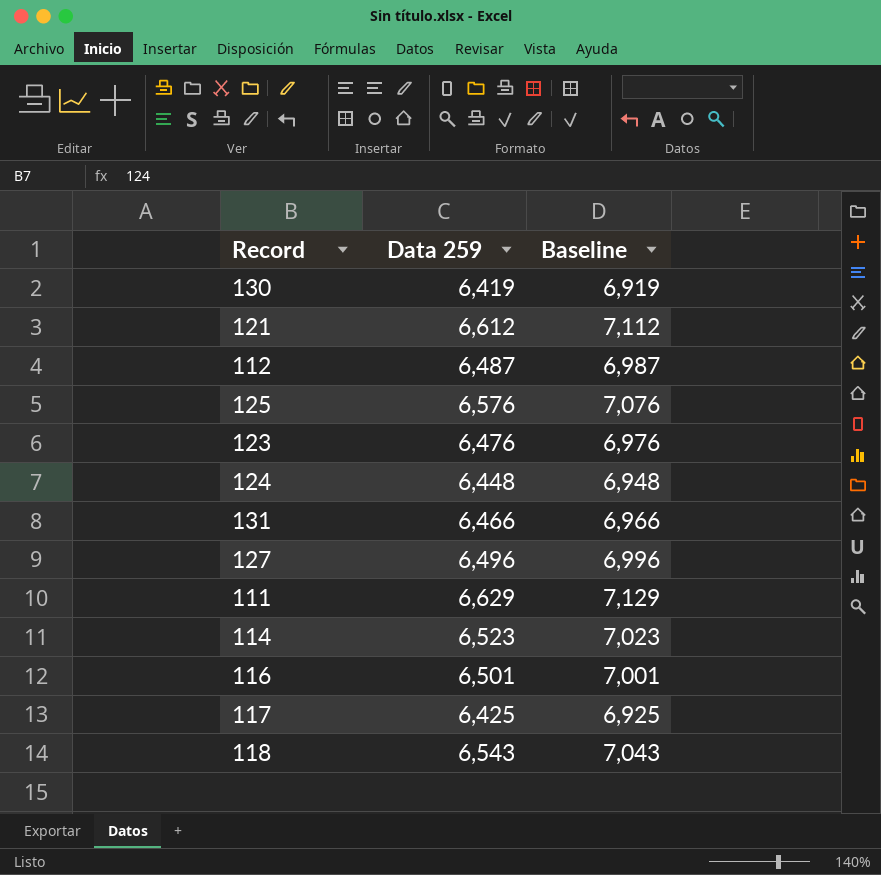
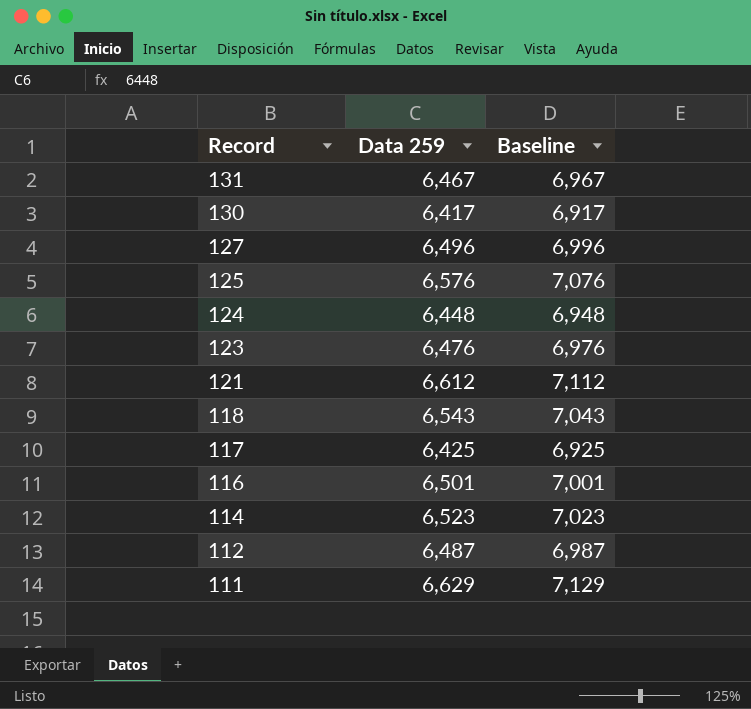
row order: none -> Record descending
131 | Data 259: 6,466 -> 6,467
131 | Baseline: 6,966 -> 6,967
130 | Data 259: 6,419 -> 6,417
130 | Baseline: 6,919 -> 6,917

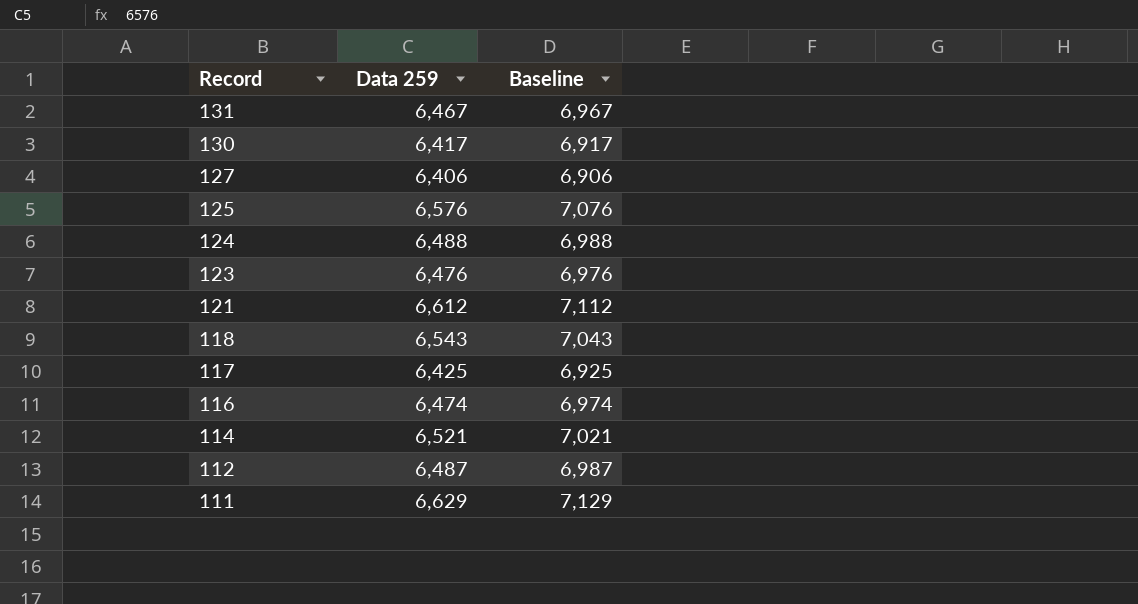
127 | Data 259: 6,496 -> 6,406
127 | Baseline: 6,996 -> 6,906
124 | Data 259: 6,448 -> 6,488
124 | Baseline: 6,948 -> 6,988
116 | Data 259: 6,501 -> 6,474
116 | Baseline: 7,001 -> 6,974
114 | Data 259: 6,523 -> 6,521
114 | Baseline: 7,023 -> 7,021

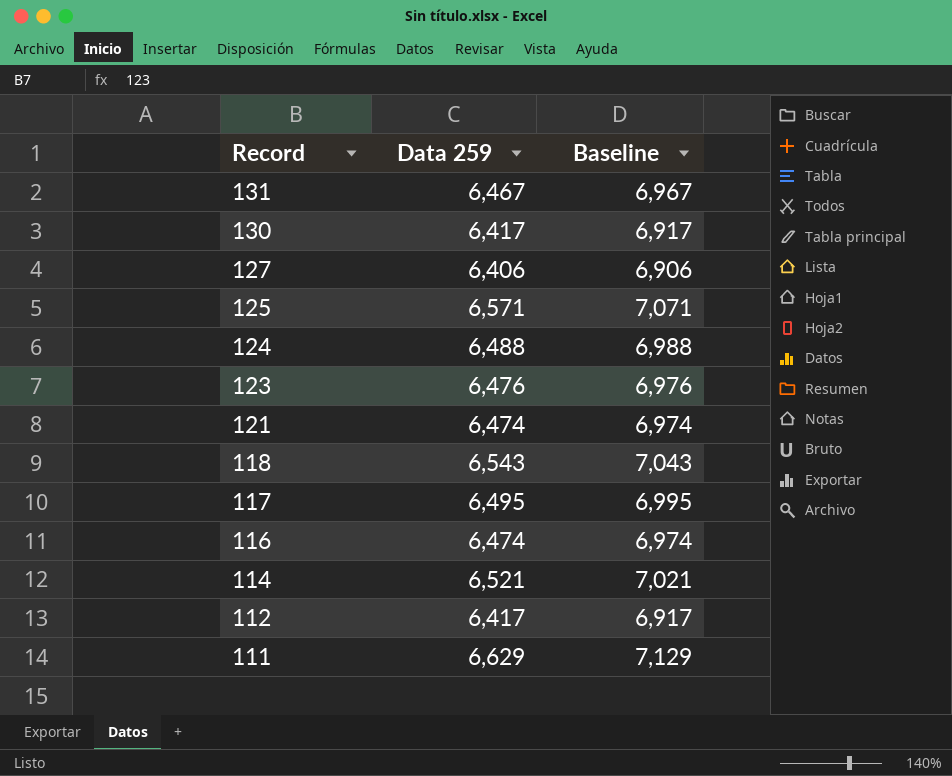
125 | Data 259: 6,576 -> 6,571
125 | Baseline: 7,076 -> 7,071
121 | Data 259: 6,612 -> 6,474
121 | Baseline: 7,112 -> 6,974
117 | Data 259: 6,425 -> 6,495
117 | Baseline: 6,925 -> 6,995
112 | Data 259: 6,487 -> 6,417
112 | Baseline: 6,987 -> 6,917

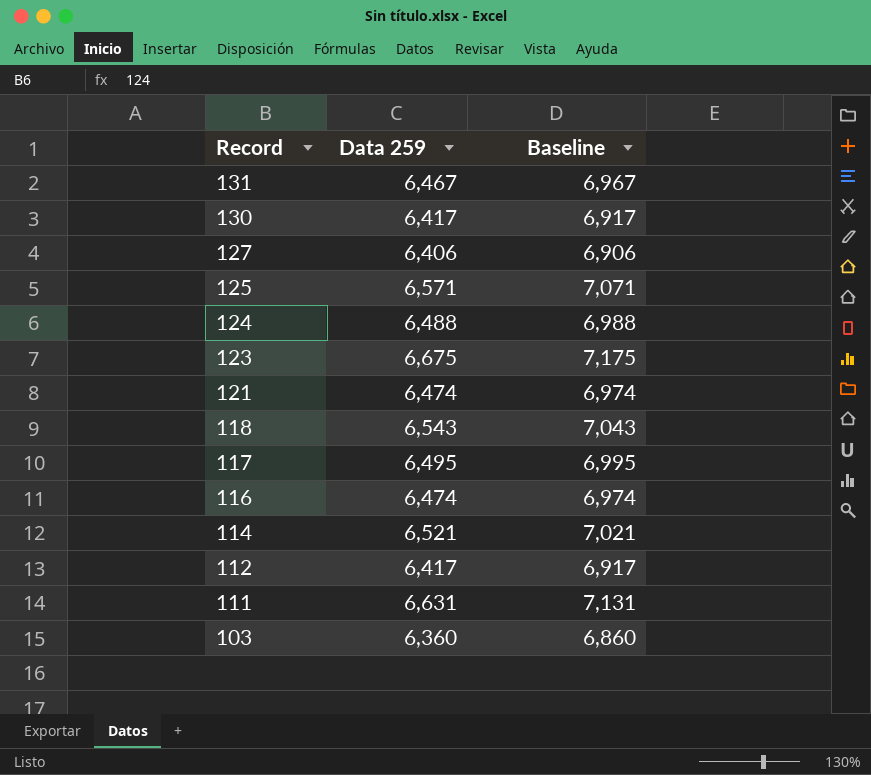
123 | Data 259: 6,476 -> 6,675
123 | Baseline: 6,976 -> 7,175
111 | Data 259: 6,629 -> 6,631
111 | Baseline: 7,129 -> 7,131
row 103: none -> 6,360 | 6,860

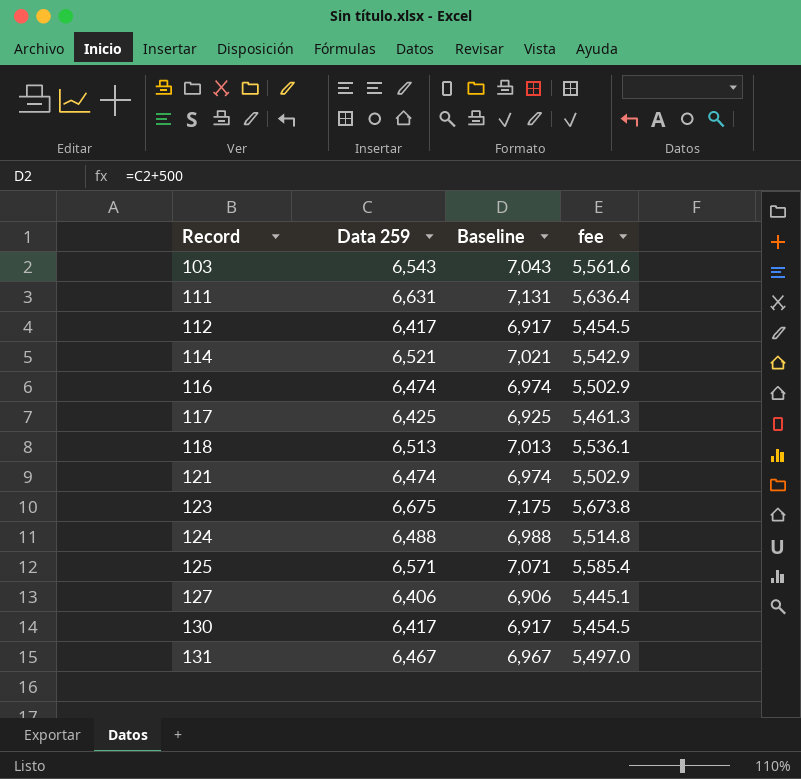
row order: Record descending -> Record ascending
column fee | formula: none -> [Data 259] * 0.85
103 | Data 259: 6,360 -> 6,543
103 | Baseline: 6,860 -> 7,043
117 | Data 259: 6,495 -> 6,425
117 | Baseline: 6,995 -> 6,925
118 | Data 259: 6,543 -> 6,513
118 | Baseline: 7,043 -> 7,013

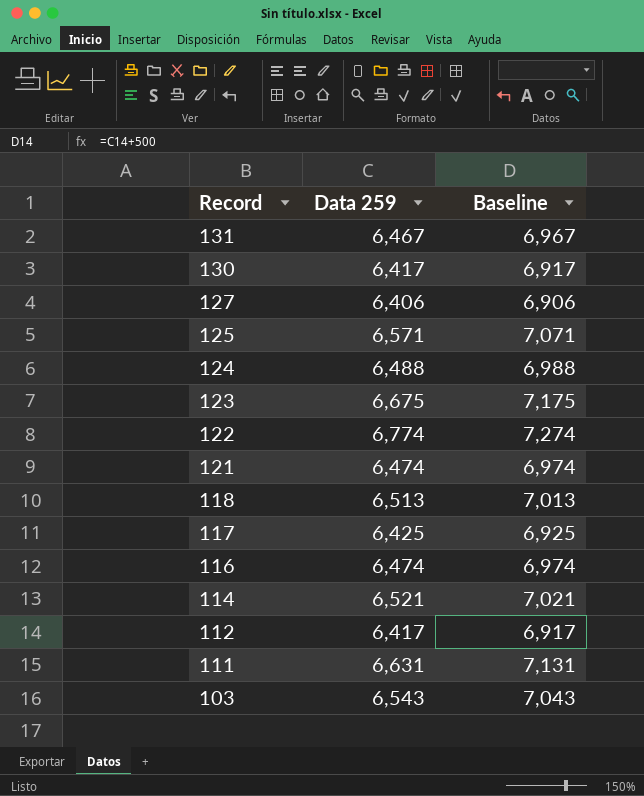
row order: Record ascending -> Record descending
column fee | formula: [Data 259] * 0.85 -> none
row 122: none -> 6,774 | 7,274

